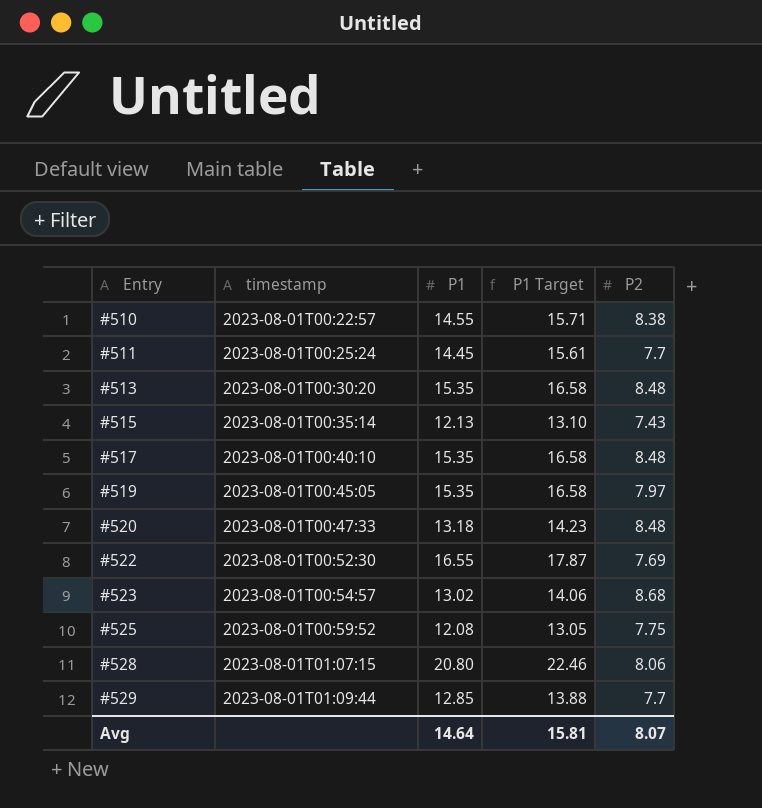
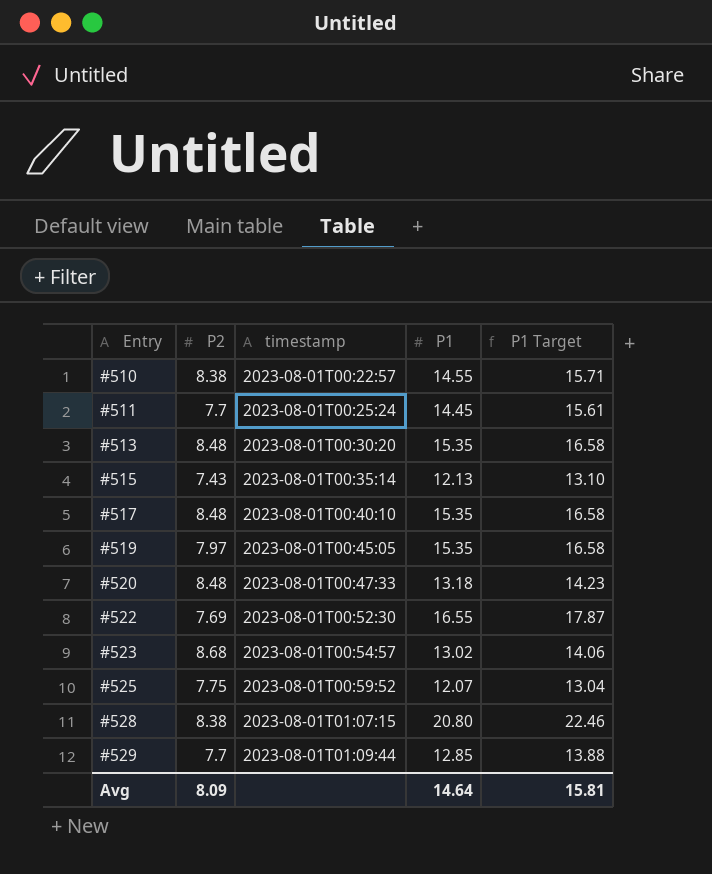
column P2 | position: 5 -> 2
#525 | P1: 12.08 -> 12.07
#525 | P1 Target: 13.05 -> 13.04
#528 | P2: 8.06 -> 8.38
Avg | P2: 8.07 -> 8.09

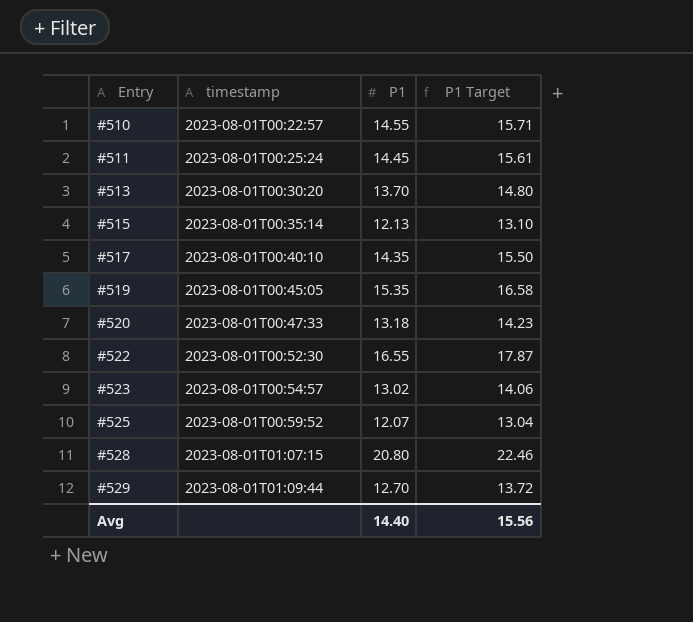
column P2 | position: 2 -> none
#513 | P1: 15.35 -> 13.70
#513 | P1 Target: 16.58 -> 14.80
#517 | P1: 15.35 -> 14.35
#517 | P1 Target: 16.58 -> 15.50
#529 | P1: 12.85 -> 12.70
#529 | P1 Target: 13.88 -> 13.72
Avg | P1: 14.64 -> 14.40
Avg | P1 Target: 15.81 -> 15.56

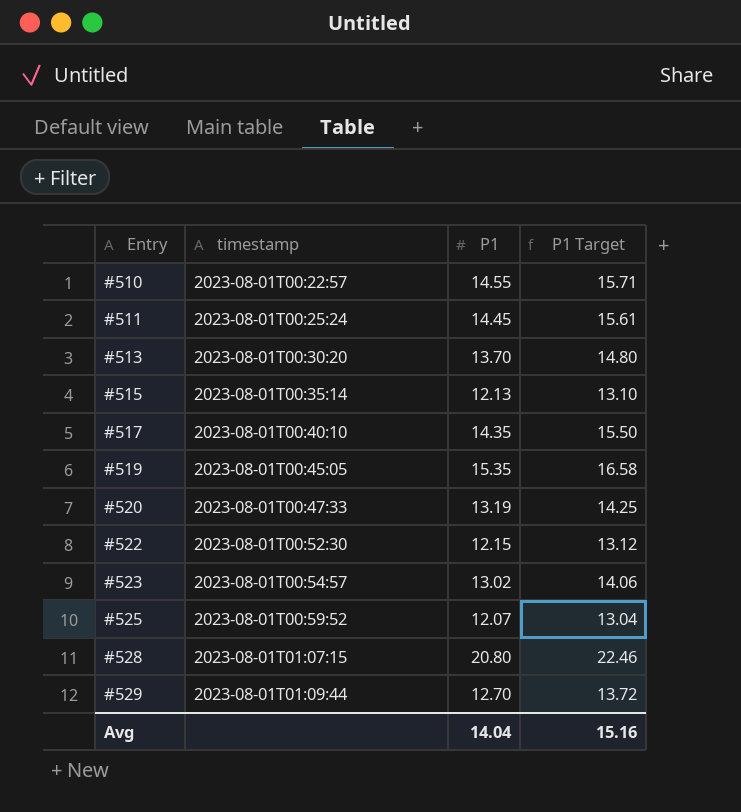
#520 | P1: 13.18 -> 13.19
#520 | P1 Target: 14.23 -> 14.25
#522 | P1: 16.55 -> 12.15
#522 | P1 Target: 17.87 -> 13.12
Avg | P1: 14.40 -> 14.04
Avg | P1 Target: 15.56 -> 15.16

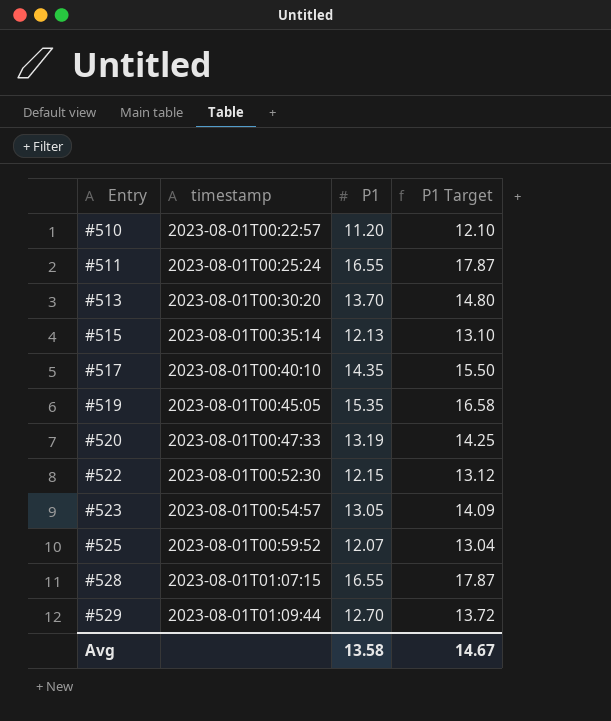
#510 | P1: 14.55 -> 11.20
#510 | P1 Target: 15.71 -> 12.10
#511 | P1: 14.45 -> 16.55
#511 | P1 Target: 15.61 -> 17.87
#523 | P1: 13.02 -> 13.05
#523 | P1 Target: 14.06 -> 14.09
#528 | P1: 20.80 -> 16.55
#528 | P1 Target: 22.46 -> 17.87
Avg | P1: 14.04 -> 13.58
Avg | P1 Target: 15.16 -> 14.67

